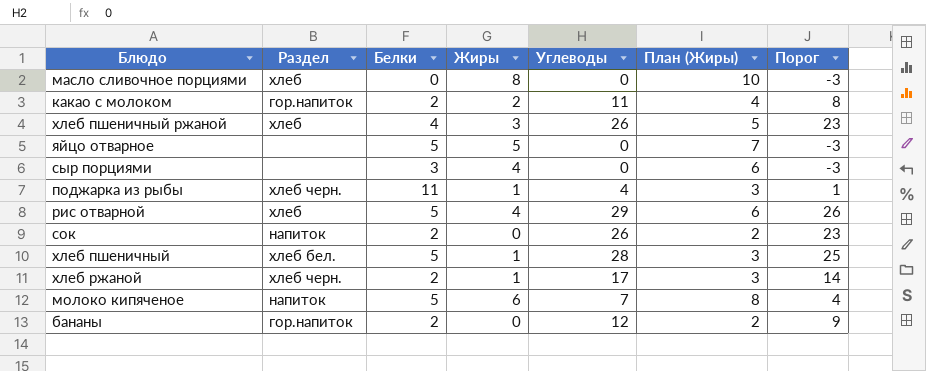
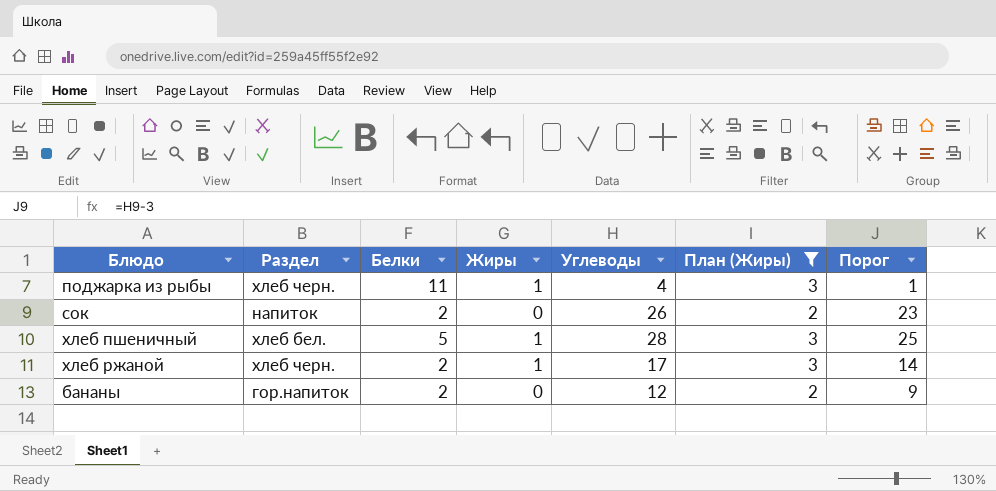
filter: none -> План (Жиры) <= 3

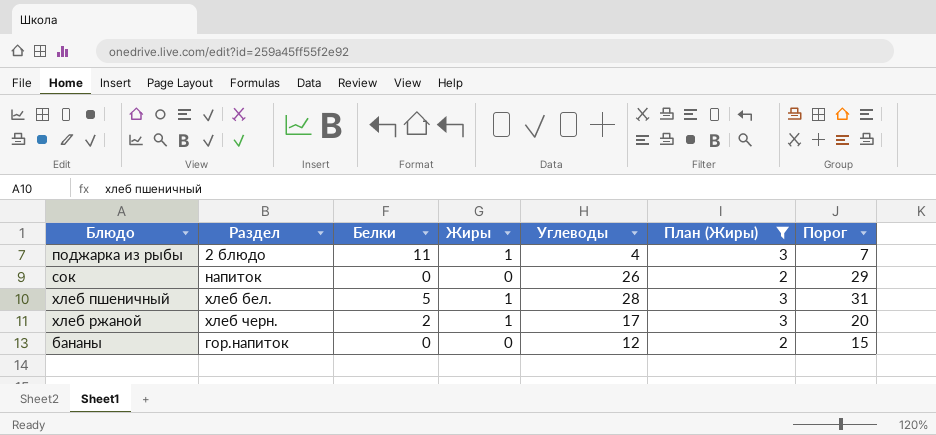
column Порог | formula: [Углеводы] - 3 -> [Углеводы] + 3
поджарка из рыбы | Раздел: хлеб черн. -> 2 блюдо
сок | Белки: 2 -> 0
бананы | Белки: 2 -> 0

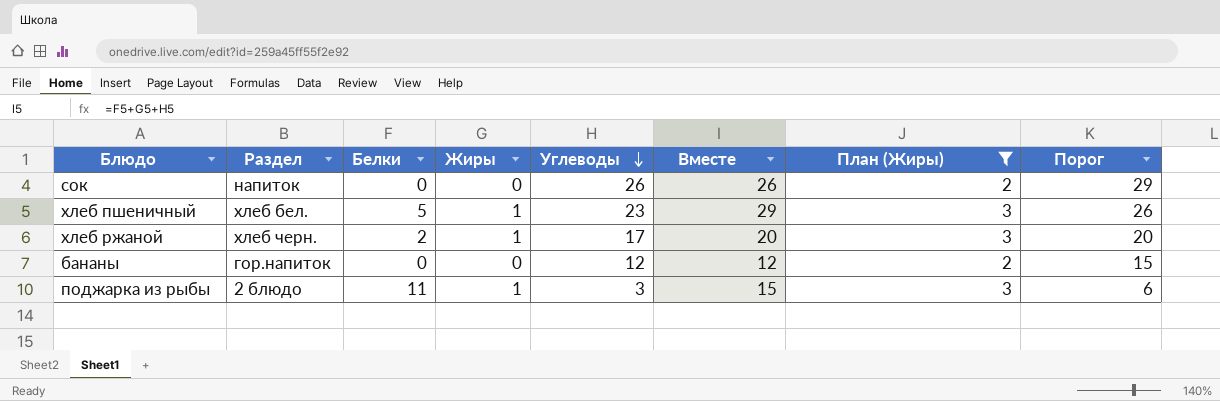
row order: none -> Углеводы descending
column Вместе | formula: none -> [Белки] + [Жиры] + [Углеводы]
хлеб пшеничный | Углеводы: 28 -> 23
хлеб пшеничный | Порог: 31 -> 26
поджарка из рыбы | Углеводы: 4 -> 3
поджарка из рыбы | Порог: 7 -> 6

